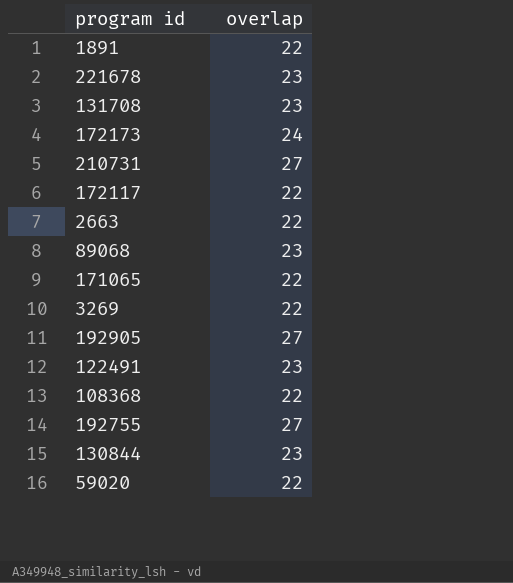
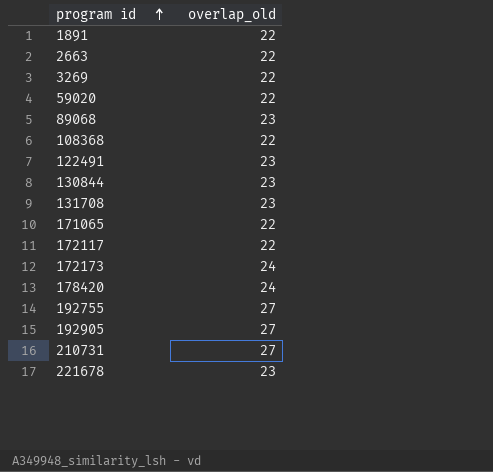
row order: none -> program id ascending
column name: overlap -> overlap_old
row 178420: none -> 24

